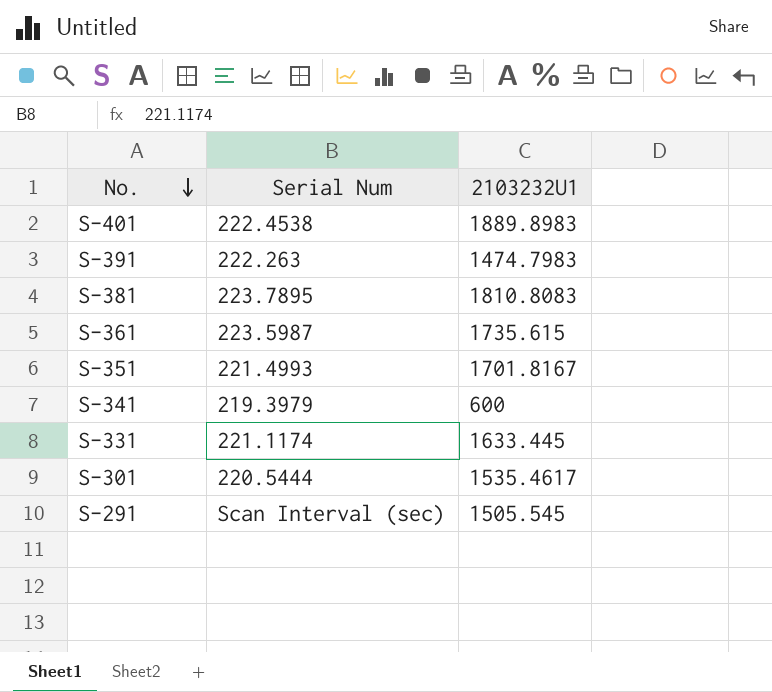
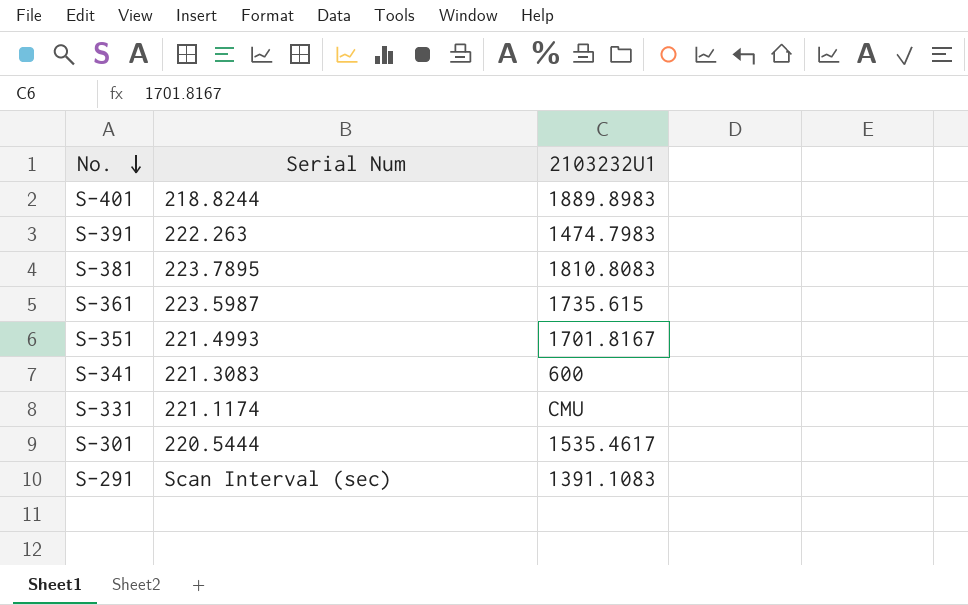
S-401 | Serial Num: 222.4538 -> 218.8244
S-341 | Serial Num: 219.3979 -> 221.3083
S-331 | 2103232U1: 1633.445 -> CMU
S-291 | 2103232U1: 1505.545 -> 1391.1083

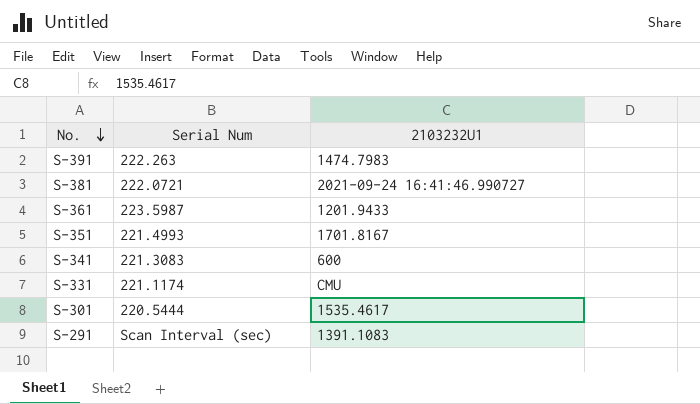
row S-401: 218.8244 | 1889.8983 -> none
S-381 | Serial Num: 223.7895 -> 222.0721
S-381 | 2103232U1: 1810.8083 -> 2021-09-24 16:41:46.990727
S-361 | 2103232U1: 1735.615 -> 1201.9433

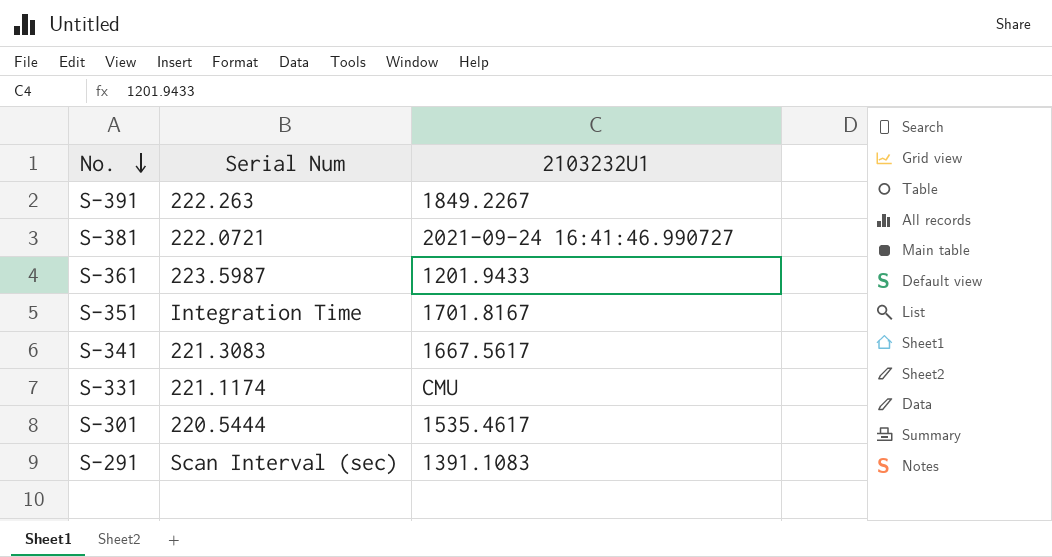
S-391 | 2103232U1: 1474.7983 -> 1849.2267
S-351 | Serial Num: 221.4993 -> Integration Time
S-341 | 2103232U1: 600 -> 1667.5617

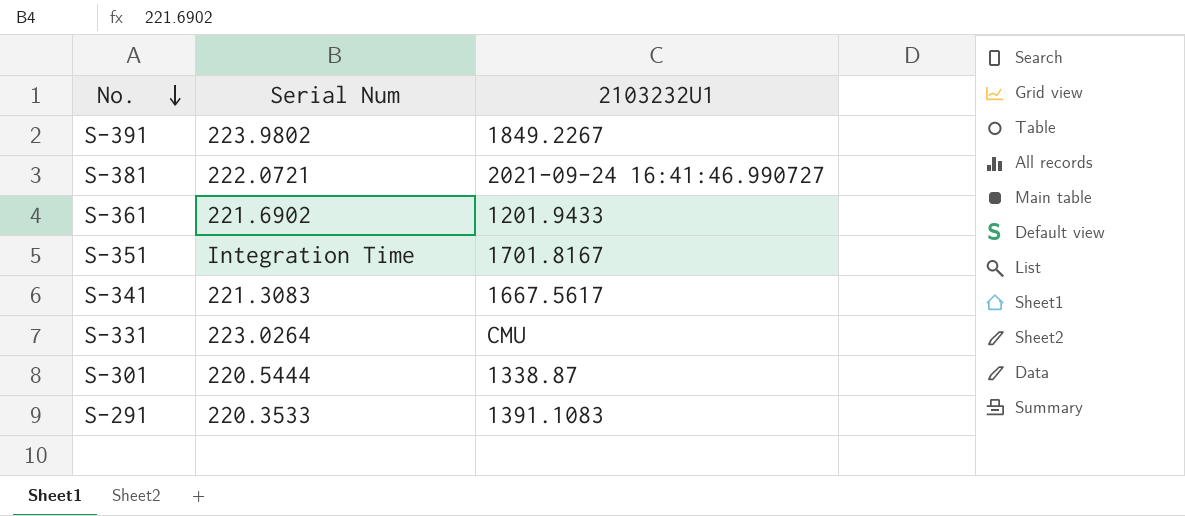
S-391 | Serial Num: 222.263 -> 223.9802
S-361 | Serial Num: 223.5987 -> 221.6902
S-331 | Serial Num: 221.1174 -> 223.0264
S-301 | 2103232U1: 1535.4617 -> 1338.87
S-291 | Serial Num: Scan Interval (sec) -> 220.3533

